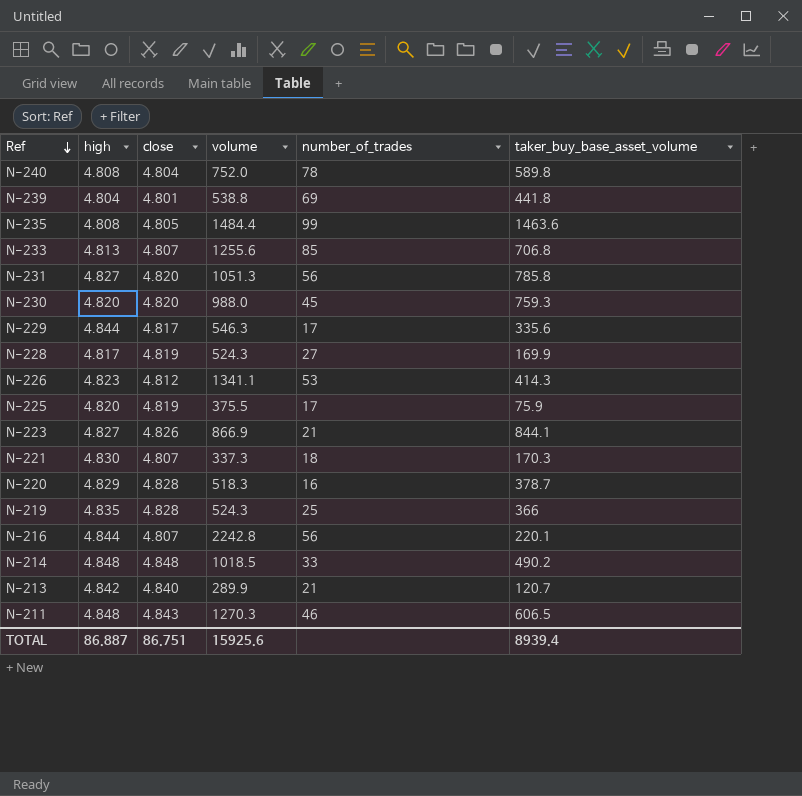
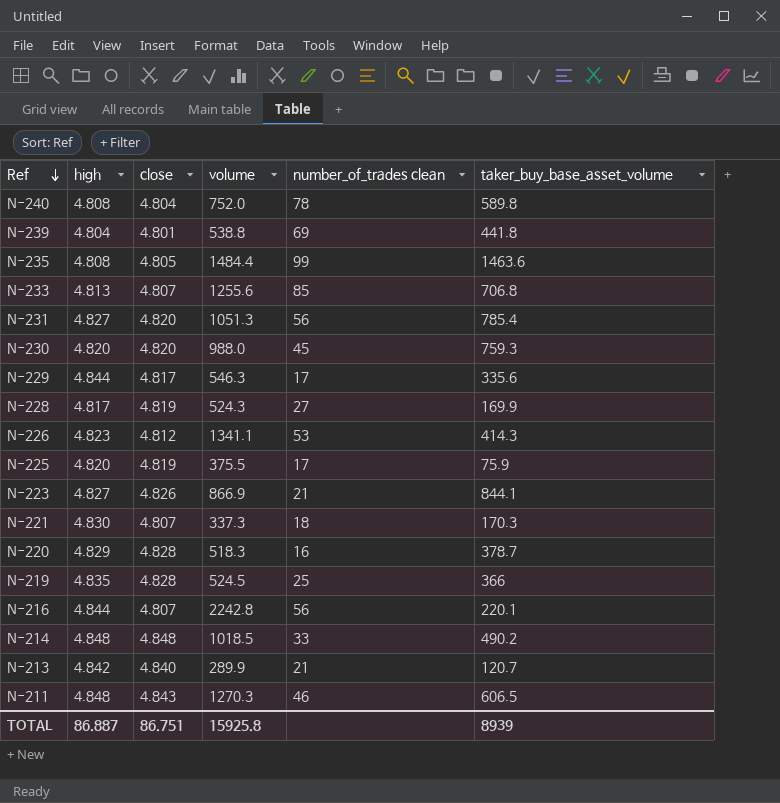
column name: number_of_trades -> number_of_trades clean
N-231 | taker_buy_base_asset_volume: 785.8 -> 785.4
N-219 | volume: 524.3 -> 524.5
TOTAL | volume: 15925.6 -> 15925.8
TOTAL | taker_buy_base_asset_volume: 8939.4 -> 8939

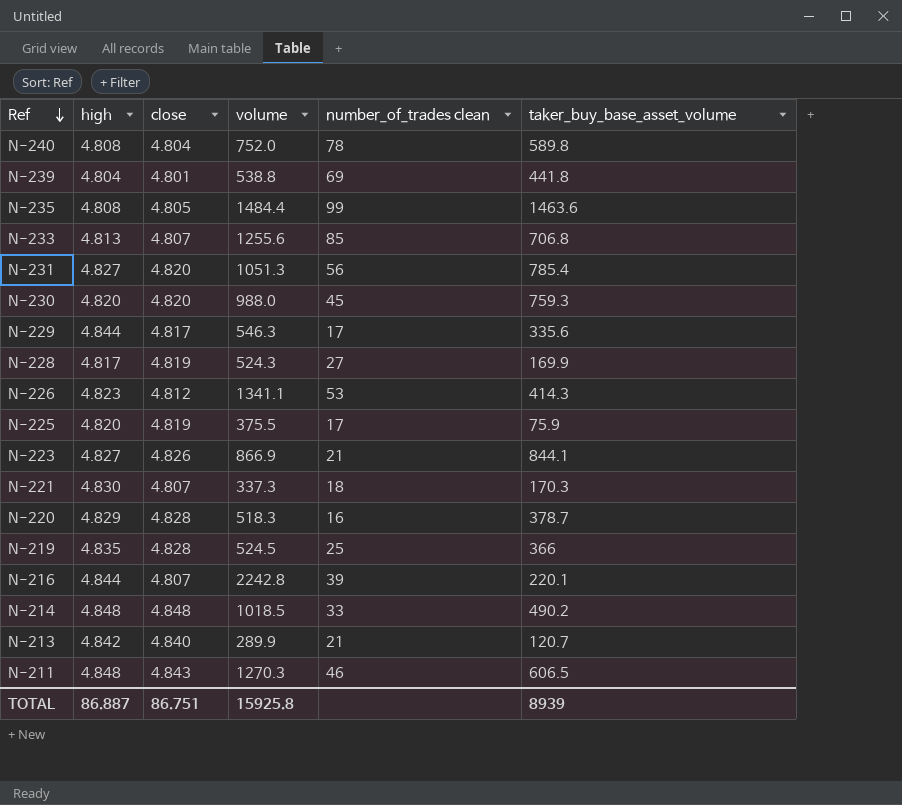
N-216 | number_of_trades clean: 56 -> 39

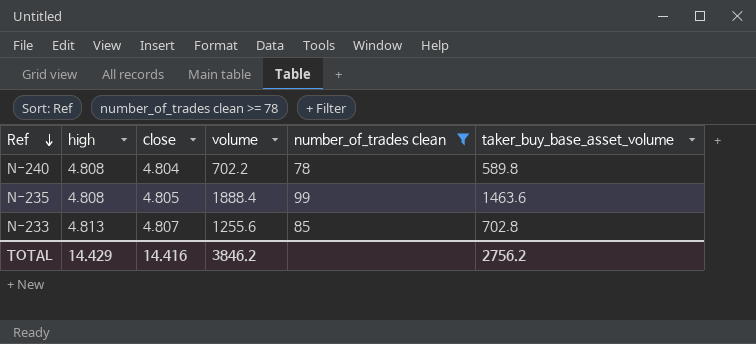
filter: none -> number_of_trades clean >= 78
N-240 | volume: 752.0 -> 702.2
N-235 | volume: 1484.4 -> 1888.4
N-233 | taker_buy_base_asset_volume: 706.8 -> 702.8
TOTAL | high: 86.887 -> 14.429
TOTAL | close: 86.751 -> 14.416
TOTAL | volume: 15925.8 -> 3846.2
TOTAL | taker_buy_base_asset_volume: 8939 -> 2756.2

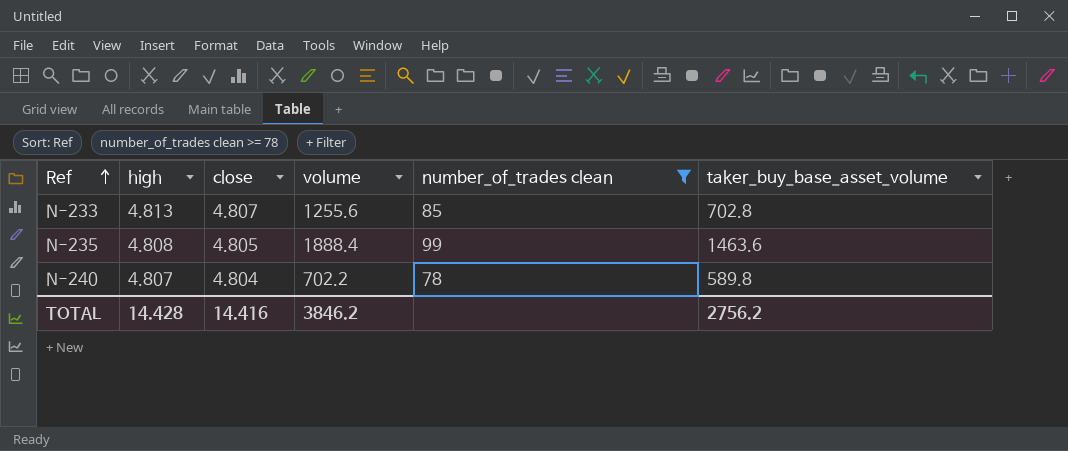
row order: Ref descending -> Ref ascending
N-240 | high: 4.808 -> 4.807
TOTAL | high: 14.429 -> 14.428

